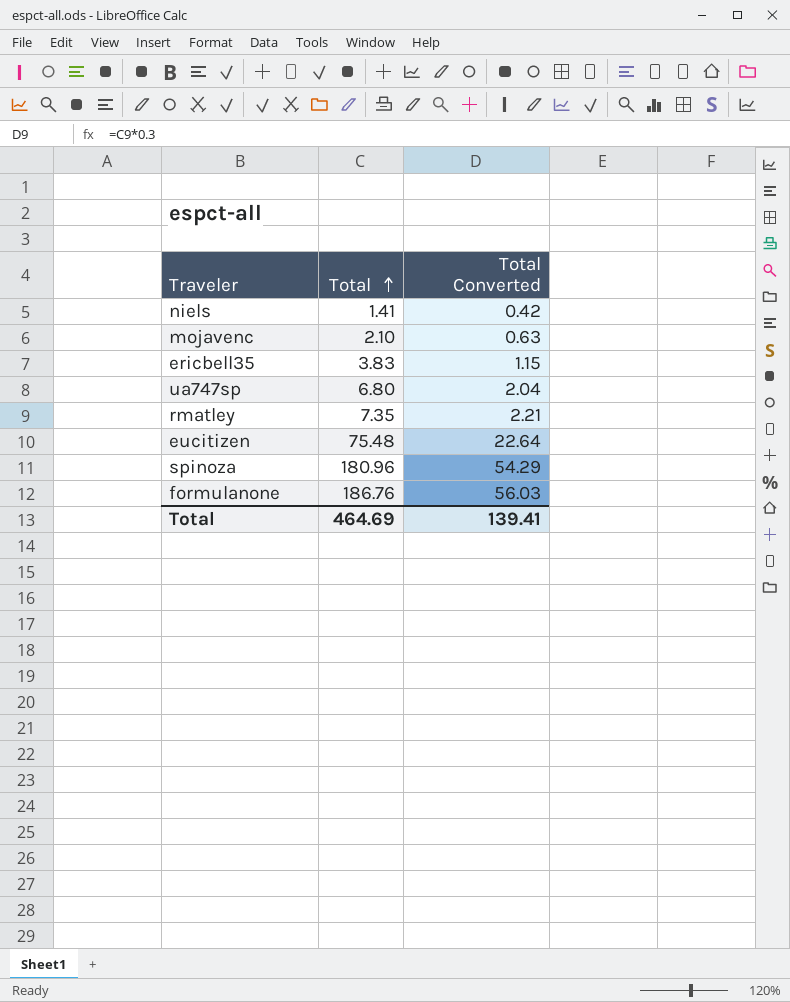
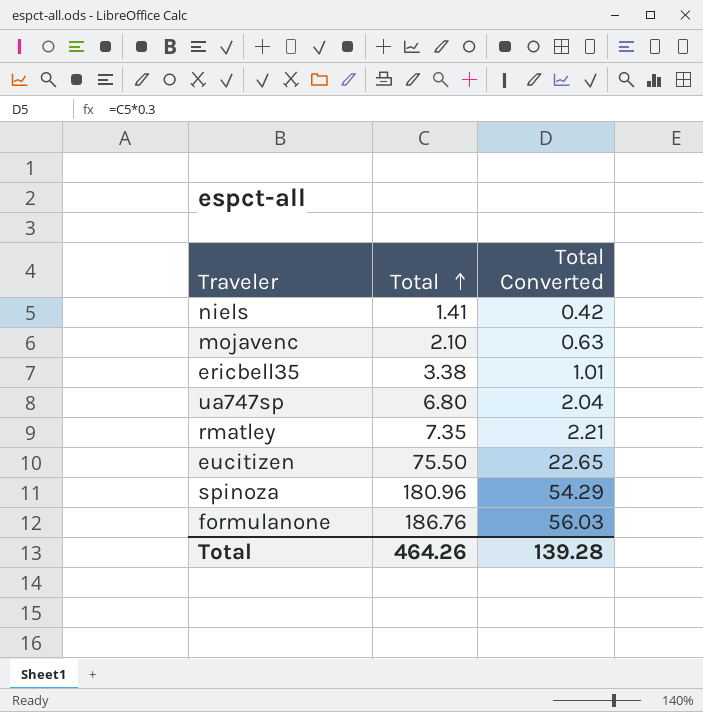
ericbell35 | Total: 3.83 -> 3.38
ericbell35 | Total Converted: 1.15 -> 1.01
eucitizen | Total: 75.48 -> 75.50
eucitizen | Total Converted: 22.64 -> 22.65
Total | Total: 464.69 -> 464.26
Total | Total Converted: 139.41 -> 139.28

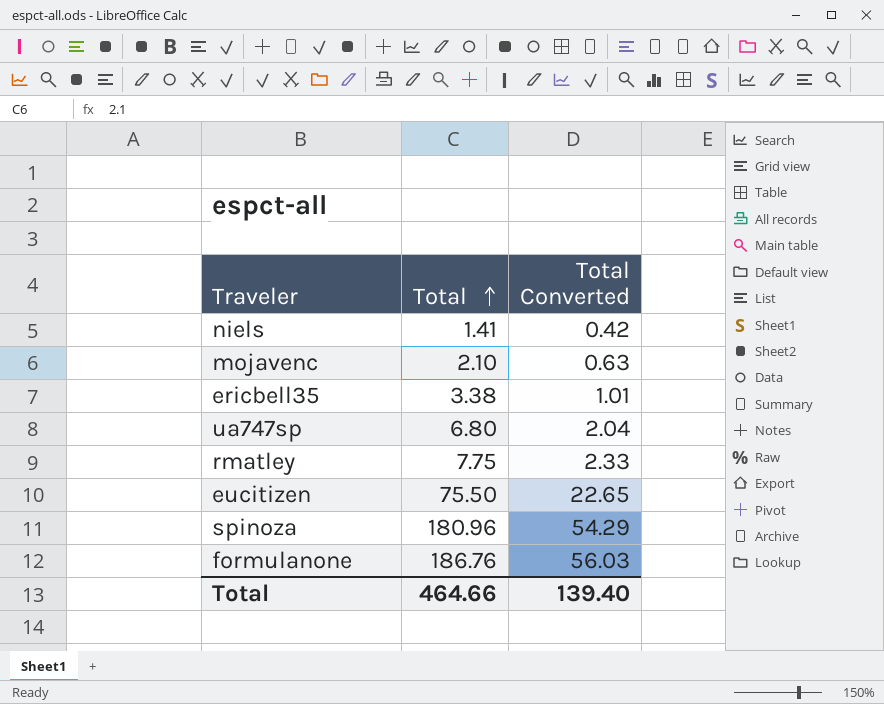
rmatley | Total: 7.35 -> 7.75
rmatley | Total Converted: 2.21 -> 2.33
Total | Total: 464.26 -> 464.66
Total | Total Converted: 139.28 -> 139.40

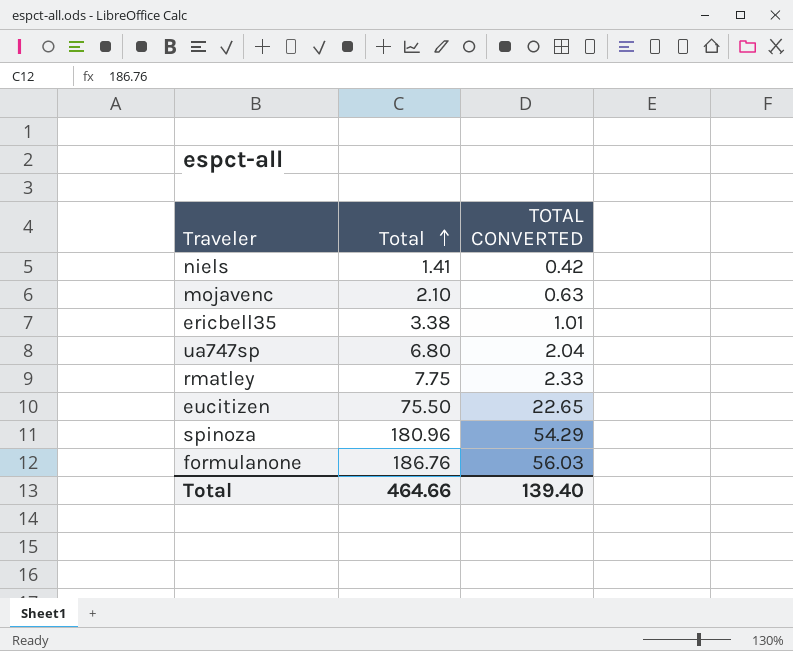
column name: Total Converted -> TOTAL CONVERTED

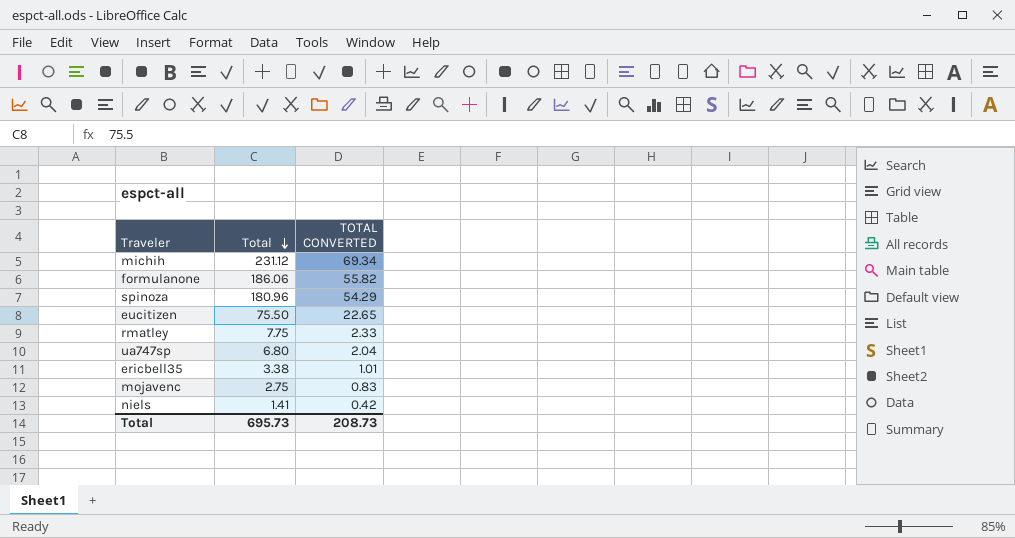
row order: Total ascending -> Total descending
row michih: none -> 231.12 | 69.34
formulanone | Total: 186.76 -> 186.06
formulanone | TOTAL CONVERTED: 56.03 -> 55.82
mojavenc | Total: 2.10 -> 2.75
mojavenc | TOTAL CONVERTED: 0.63 -> 0.83
Total | Total: 464.66 -> 695.73
Total | TOTAL CONVERTED: 139.40 -> 208.73

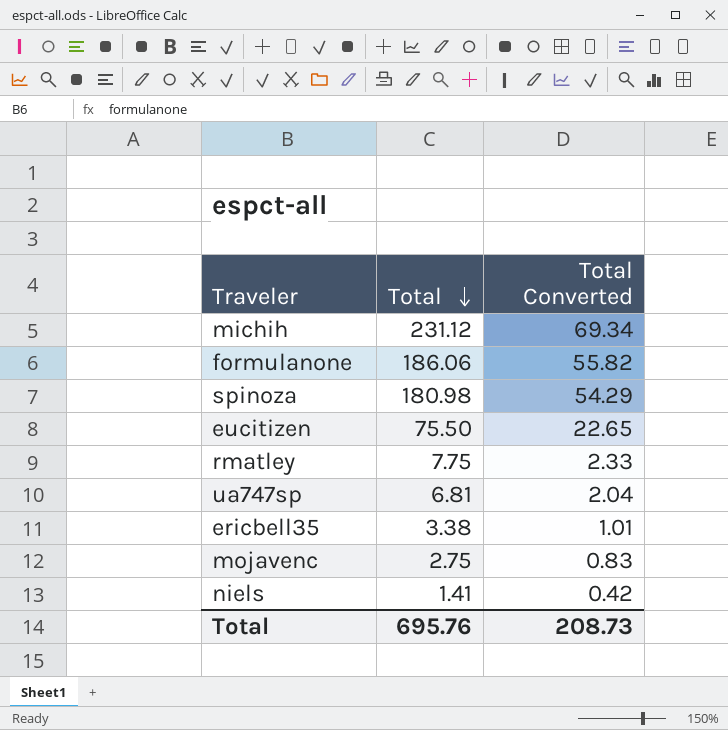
column name: TOTAL CONVERTED -> Total Converted
spinoza | Total: 180.96 -> 180.98
ua747sp | Total: 6.80 -> 6.81
Total | Total: 695.73 -> 695.76

